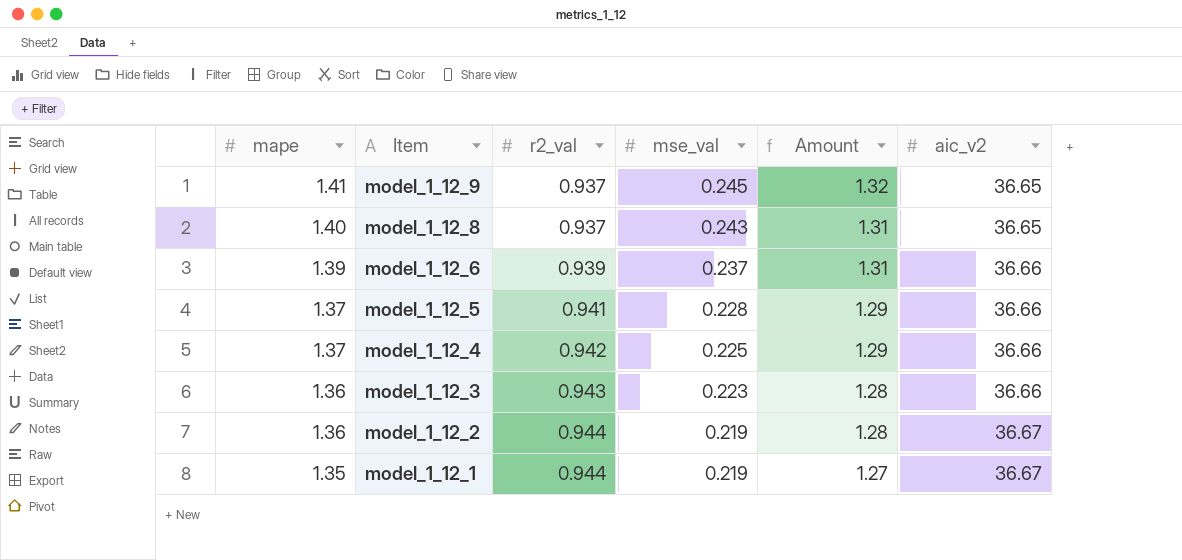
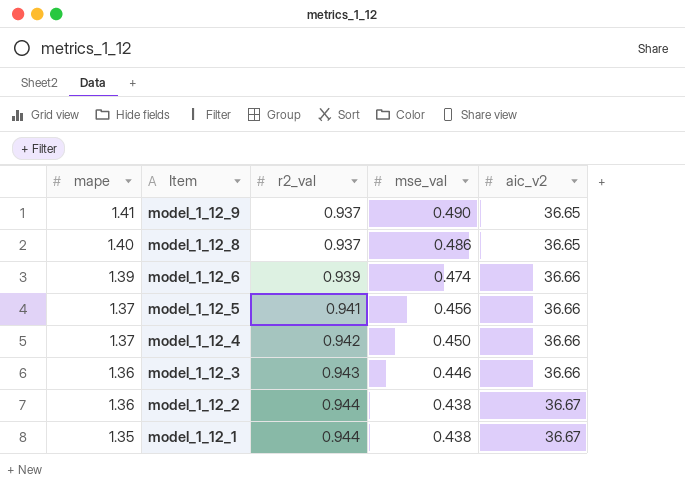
column Amount | formula: [mape] * [r2_val] -> none
model_1_12_9 | mse_val: 0.245 -> 0.490
model_1_12_8 | mse_val: 0.243 -> 0.486
model_1_12_6 | mse_val: 0.237 -> 0.474
model_1_12_5 | mse_val: 0.228 -> 0.456
model_1_12_4 | mse_val: 0.225 -> 0.450
model_1_12_3 | mse_val: 0.223 -> 0.446
model_1_12_2 | mse_val: 0.219 -> 0.438
model_1_12_1 | mse_val: 0.219 -> 0.438

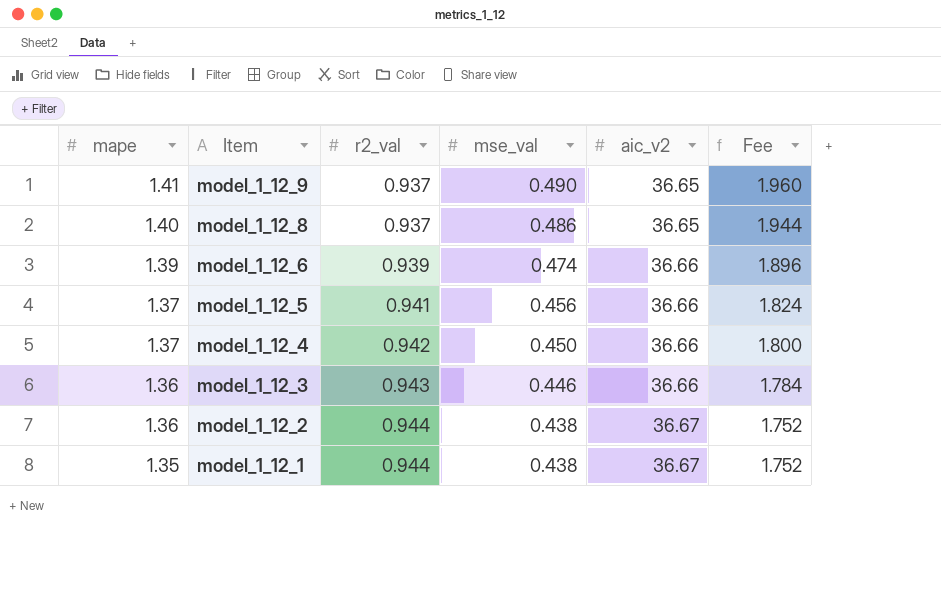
column Fee | formula: none -> [mse_val] * 4

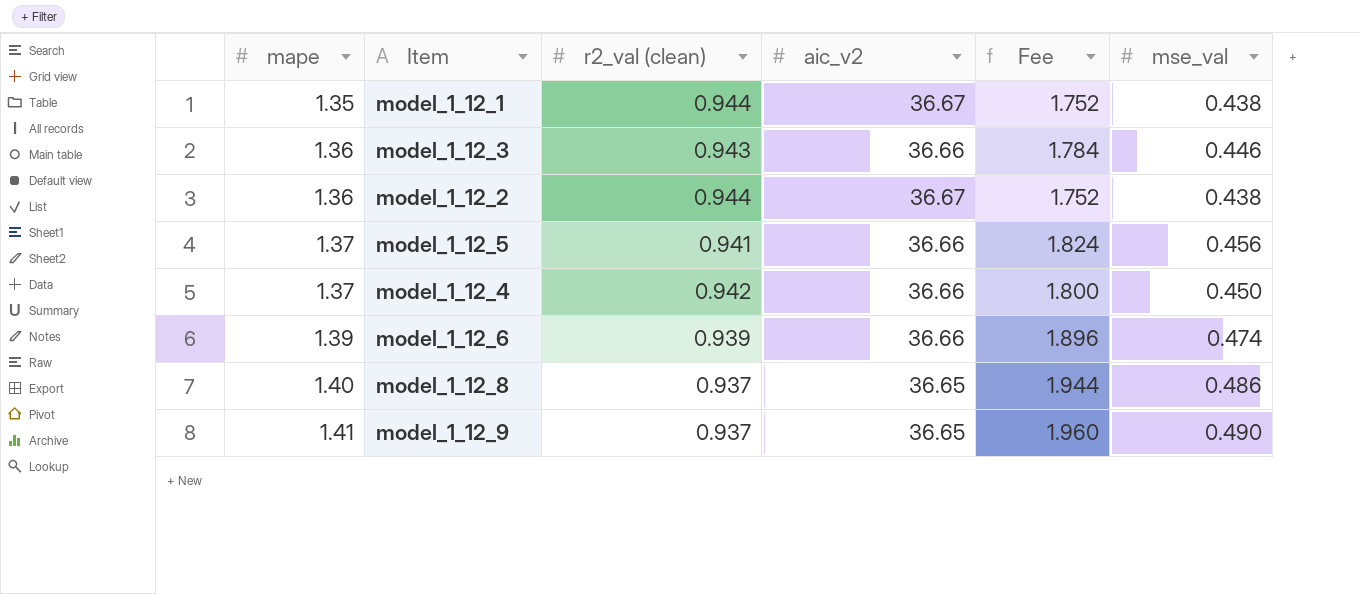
row order: mape descending -> mape ascending
column name: r2_val -> r2_val (clean)
column mse_val | position: 4 -> 6

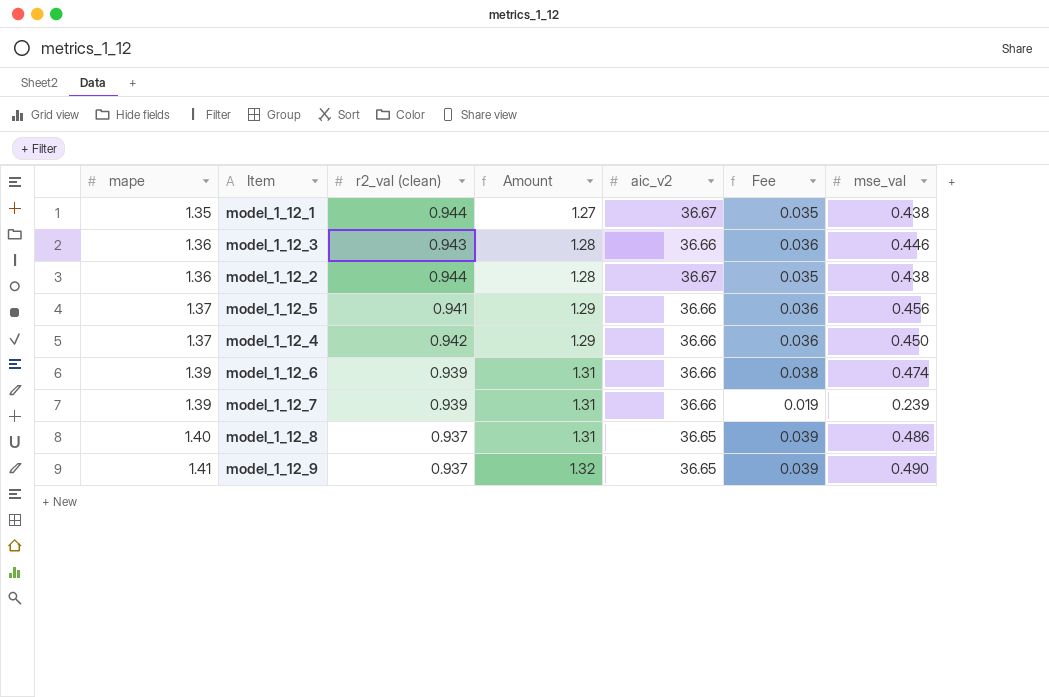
column Amount | formula: none -> [mape] * [r2_val (clean)]
column Fee | formula: [mse_val] * 4 -> [mse_val] * 0.08
row model_1_12_7: none -> 1.39 | 0.939 | 1.31 | 36.66 | 0.019 | 0.239

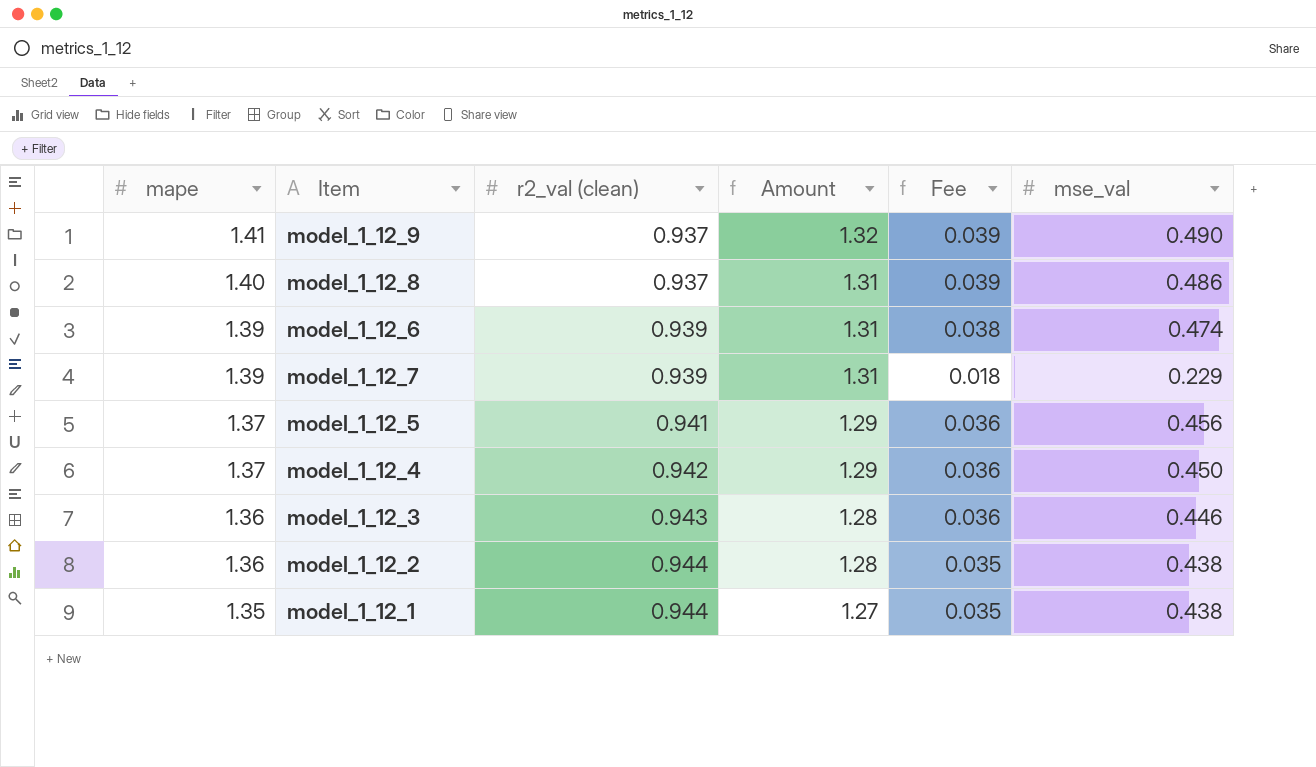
row order: mape ascending -> mape descending
column aic_v2 | position: 5 -> none
model_1_12_7 | Fee: 0.019 -> 0.018
model_1_12_7 | mse_val: 0.239 -> 0.229

